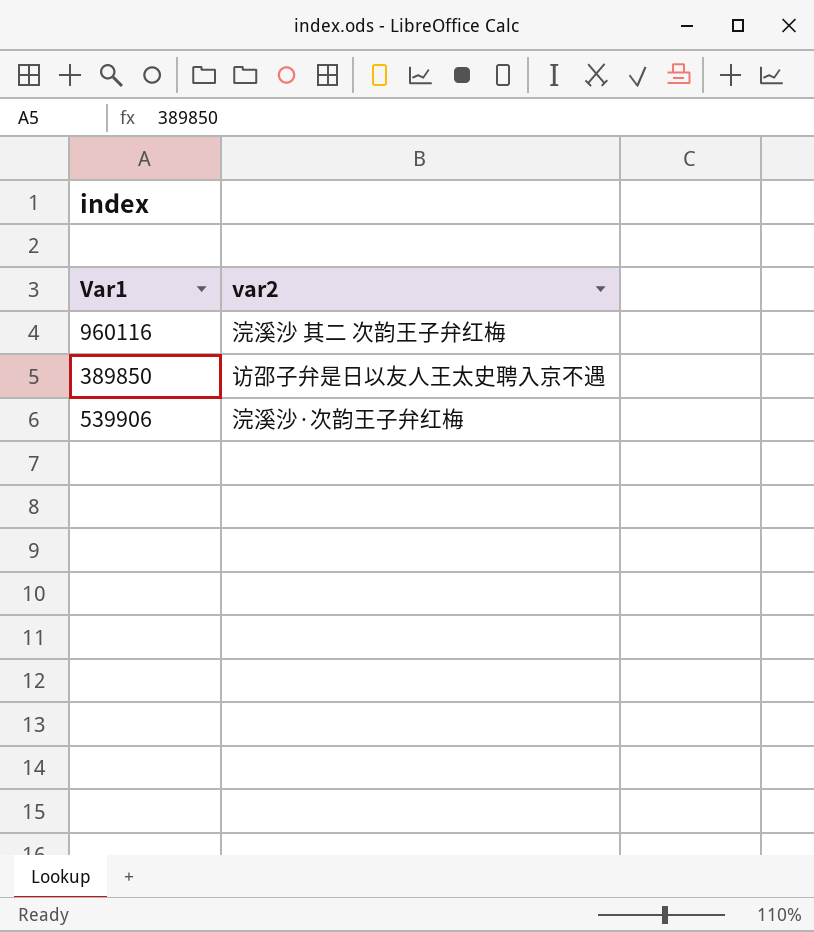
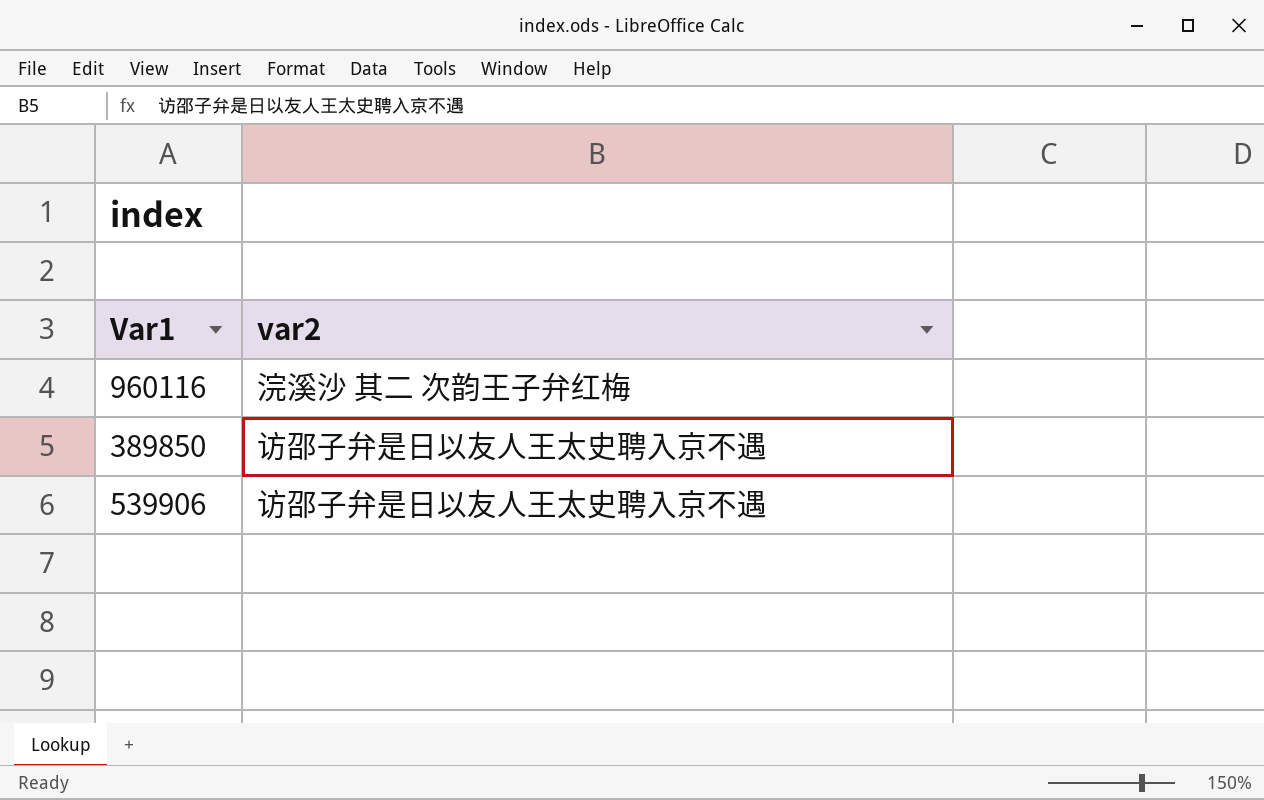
539906 | var2: 浣溪沙·次韵王子弁红梅 -> 访邵子弁是日以友人王太史聘入京不遇

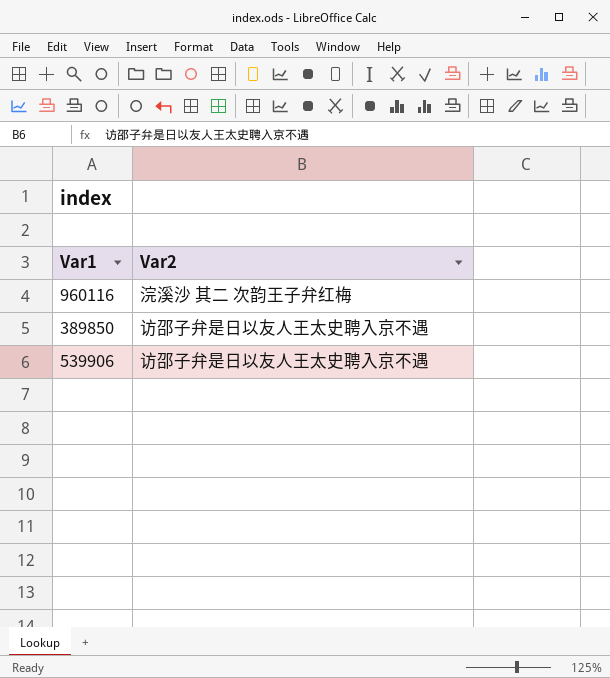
column name: var2 -> Var2

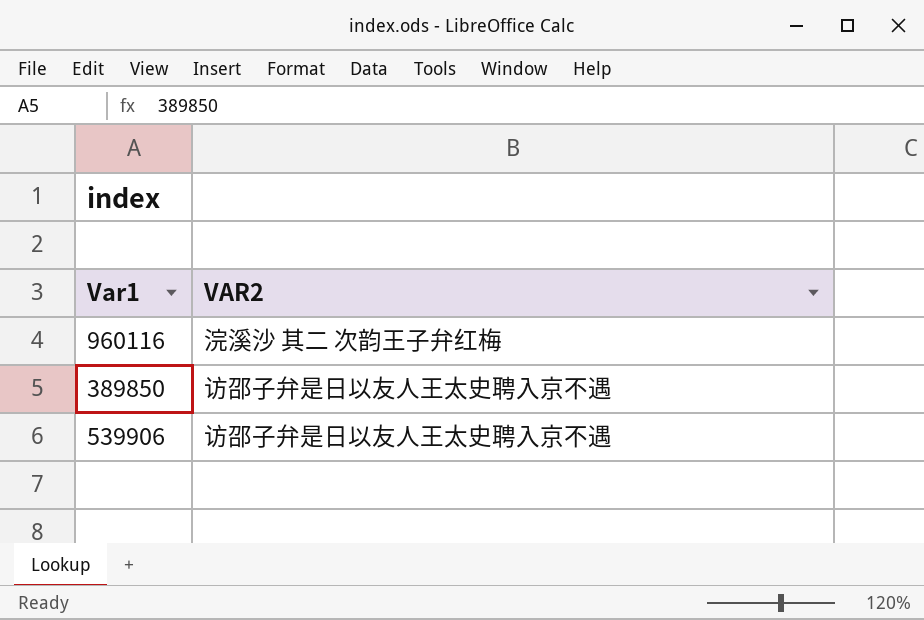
column name: Var2 -> VAR2

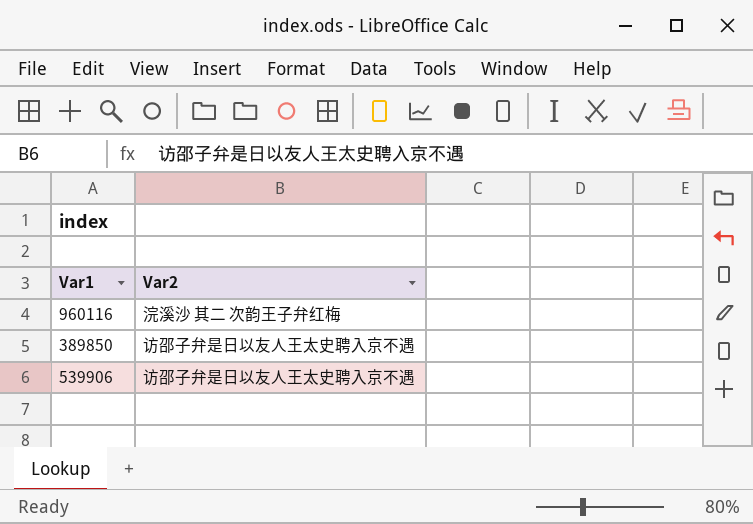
column name: VAR2 -> Var2

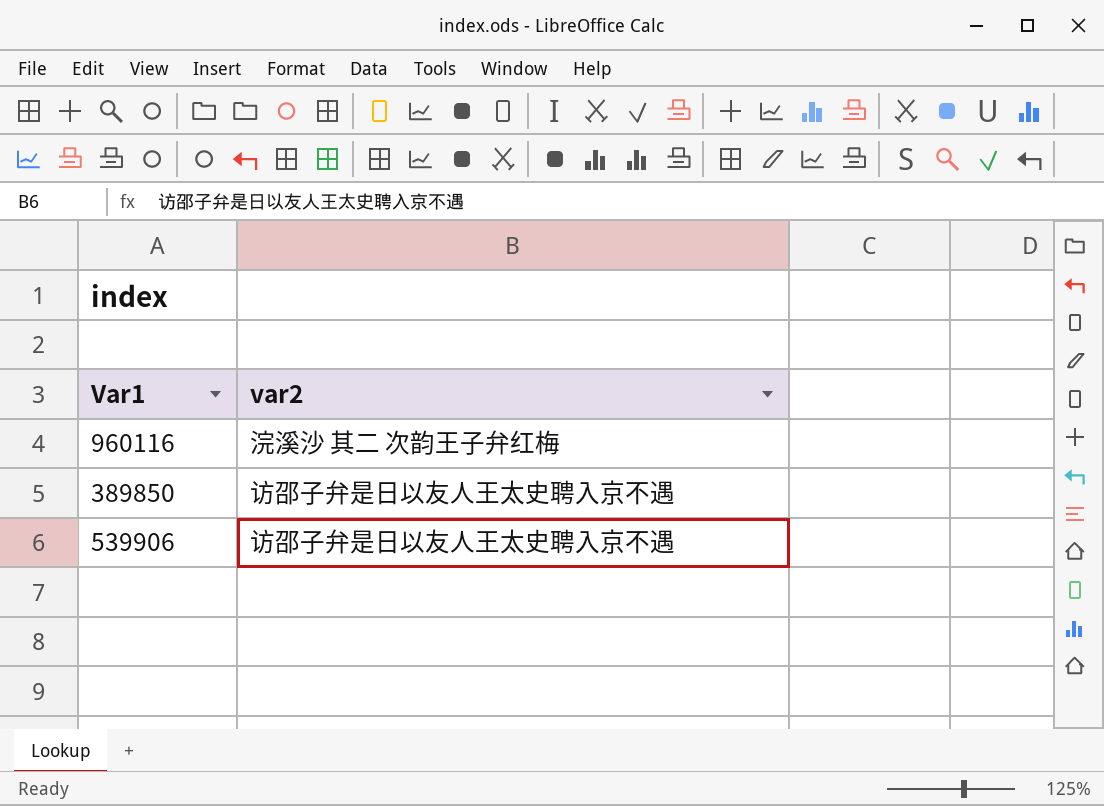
column name: Var2 -> var2

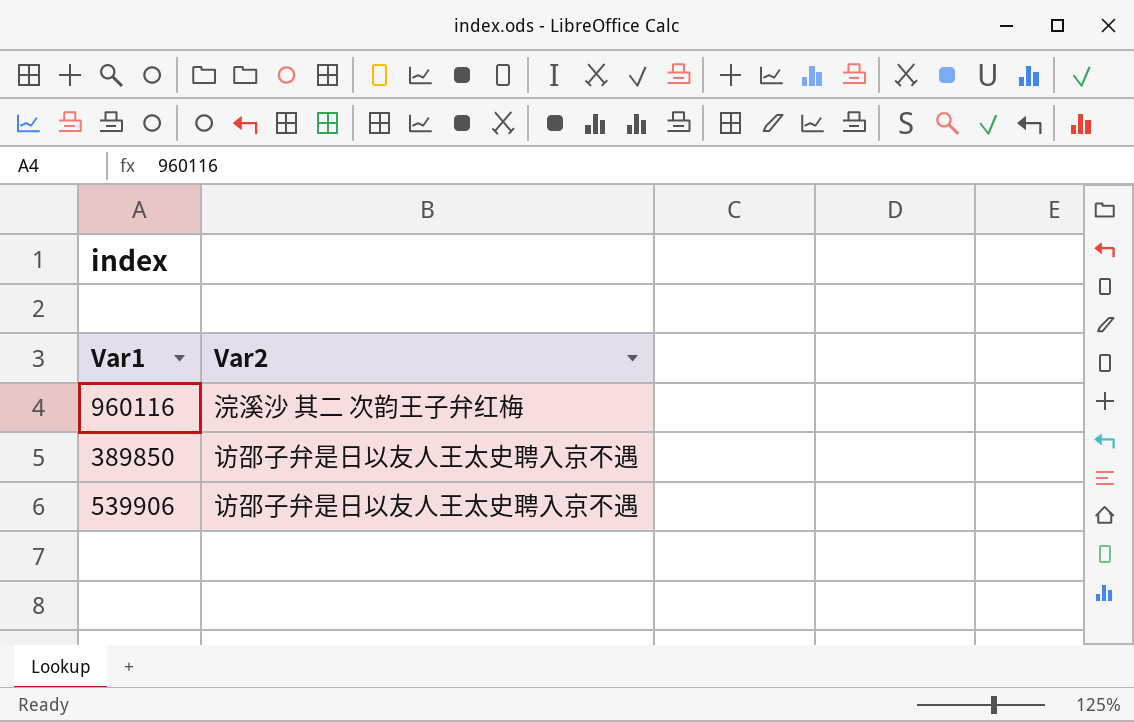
column name: var2 -> Var2

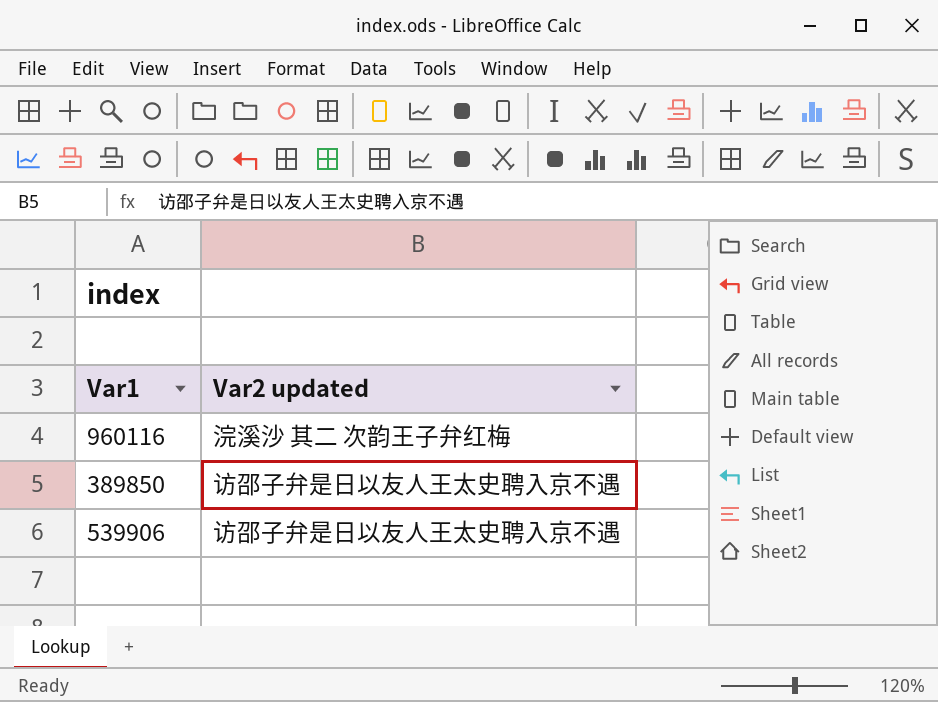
column name: Var2 -> Var2 updated

